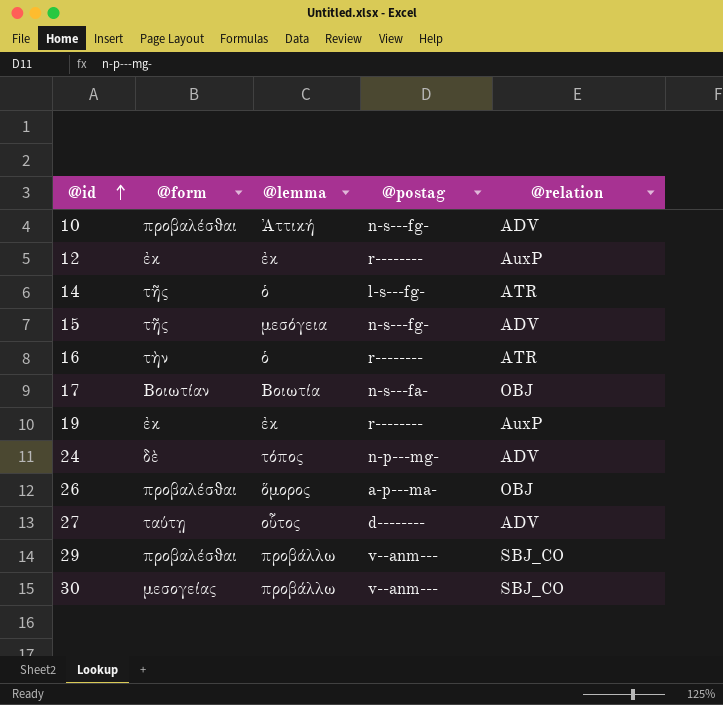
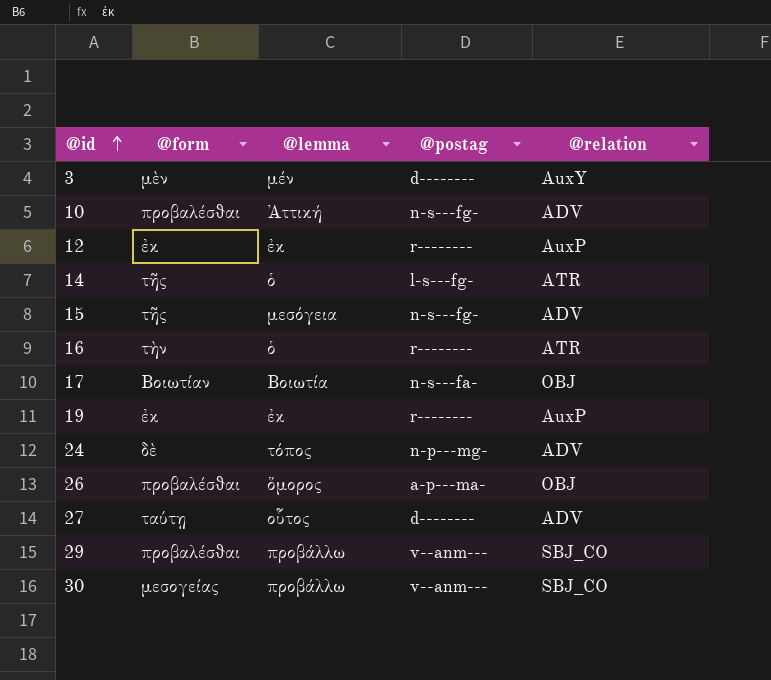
row 3: none -> μὲν | μέν | d-------- | AuxY

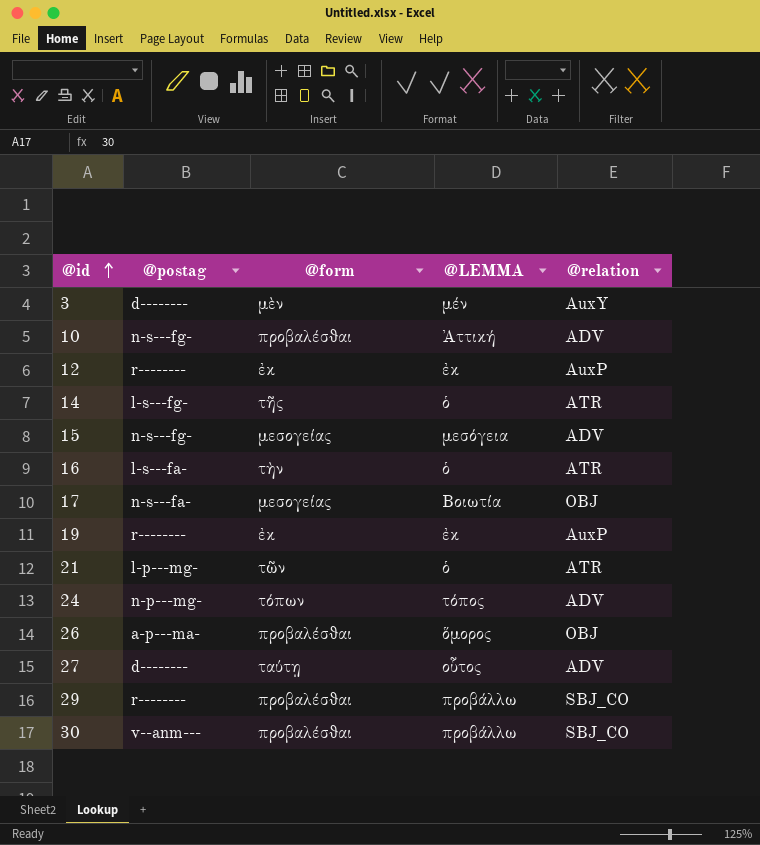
column @postag | position: 4 -> 2
column name: @lemma -> @LEMMA
15 | @form: τῆς -> μεσογείας
16 | @postag: r-------- -> l-s---fa-
17 | @form: Βοιωτίαν -> μεσογείας
row 21: none -> l-p---mg- | τῶν | ὁ | ATR
24 | @form: δὲ -> τόπων
29 | @postag: v--anm--- -> r--------
30 | @form: μεσογείας -> προβαλέσθαι

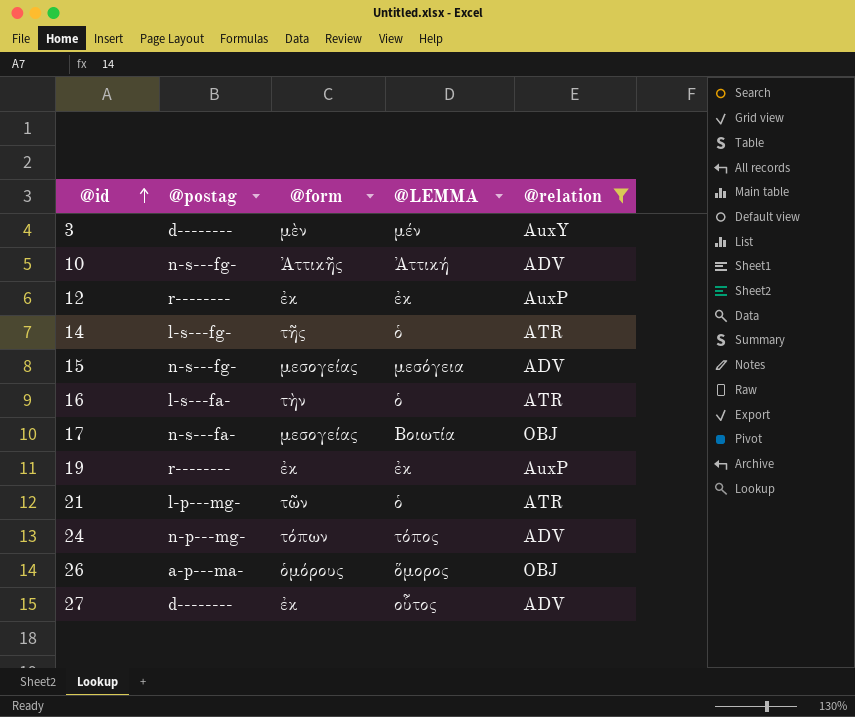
filter: none -> @relation != SBJ_CO
10 | @form: προβαλέσθαι -> Ἀττικῆς
26 | @form: προβαλέσθαι -> ὁμόρους
27 | @form: ταύτῃ -> ἐκ

